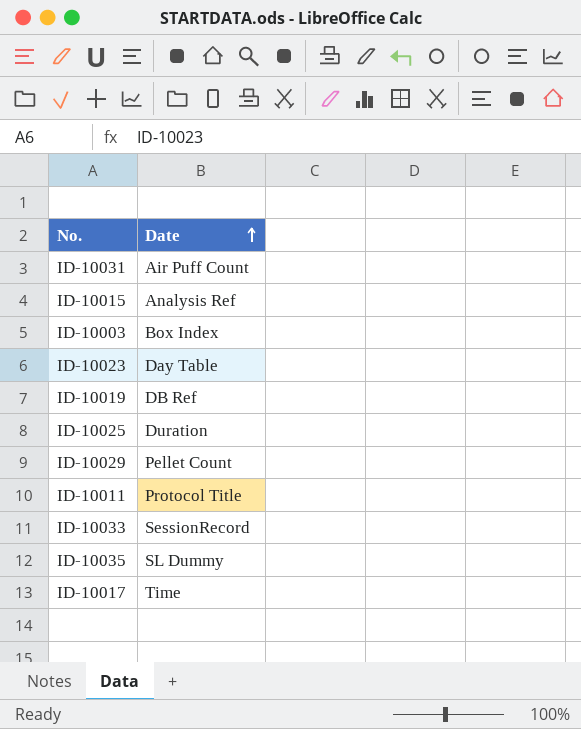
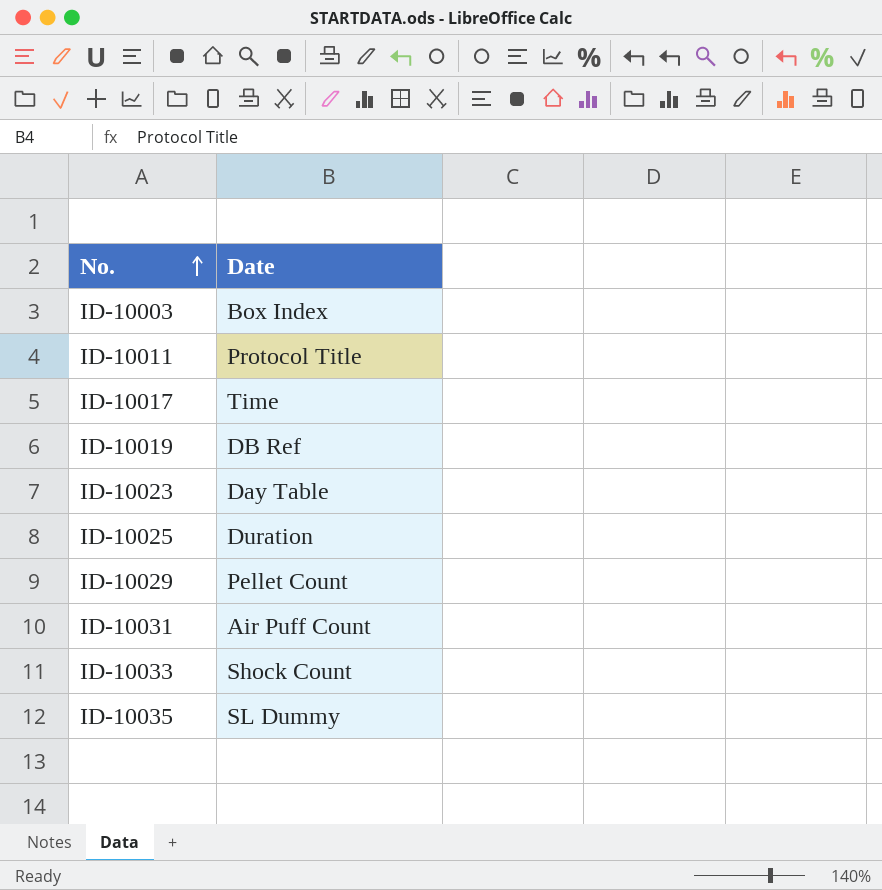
row order: Date ascending -> No. ascending
row ID-10015: Analysis Ref -> none
ID-10033 | Date: SessionRecord -> Shock Count

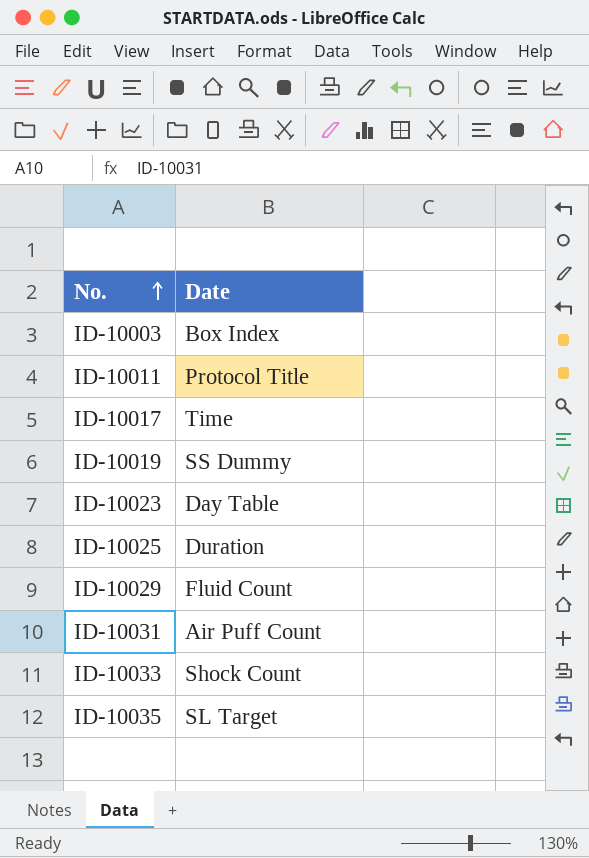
ID-10019 | Date: DB Ref -> SS Dummy
ID-10029 | Date: Pellet Count -> Fluid Count
ID-10035 | Date: SL Dummy -> SL Target

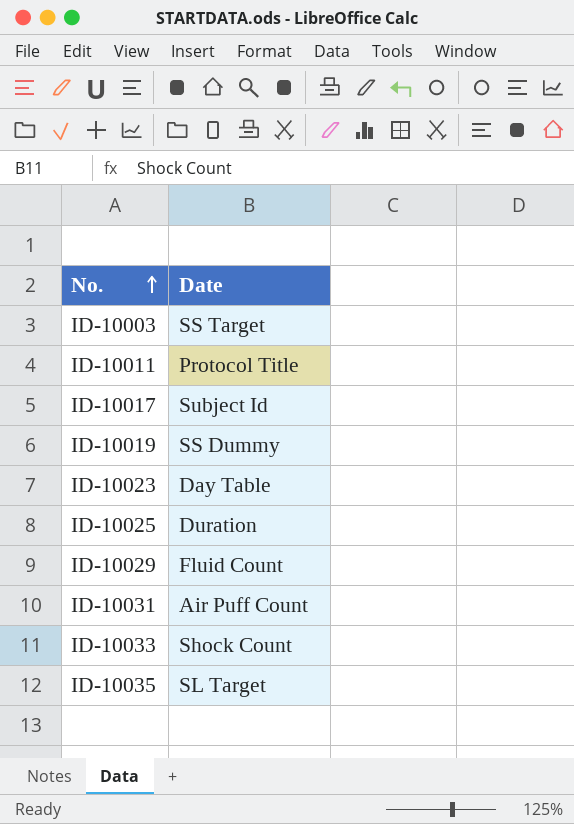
ID-10003 | Date: Box Index -> SS Target
ID-10017 | Date: Time -> Subject Id

